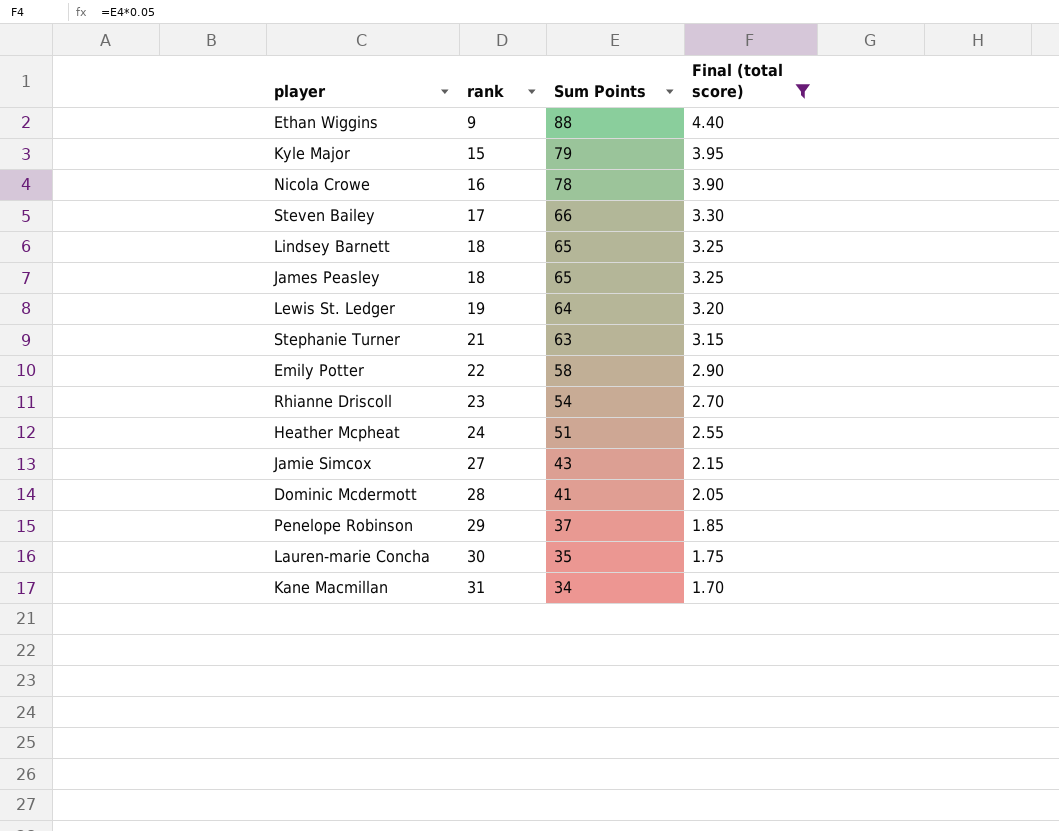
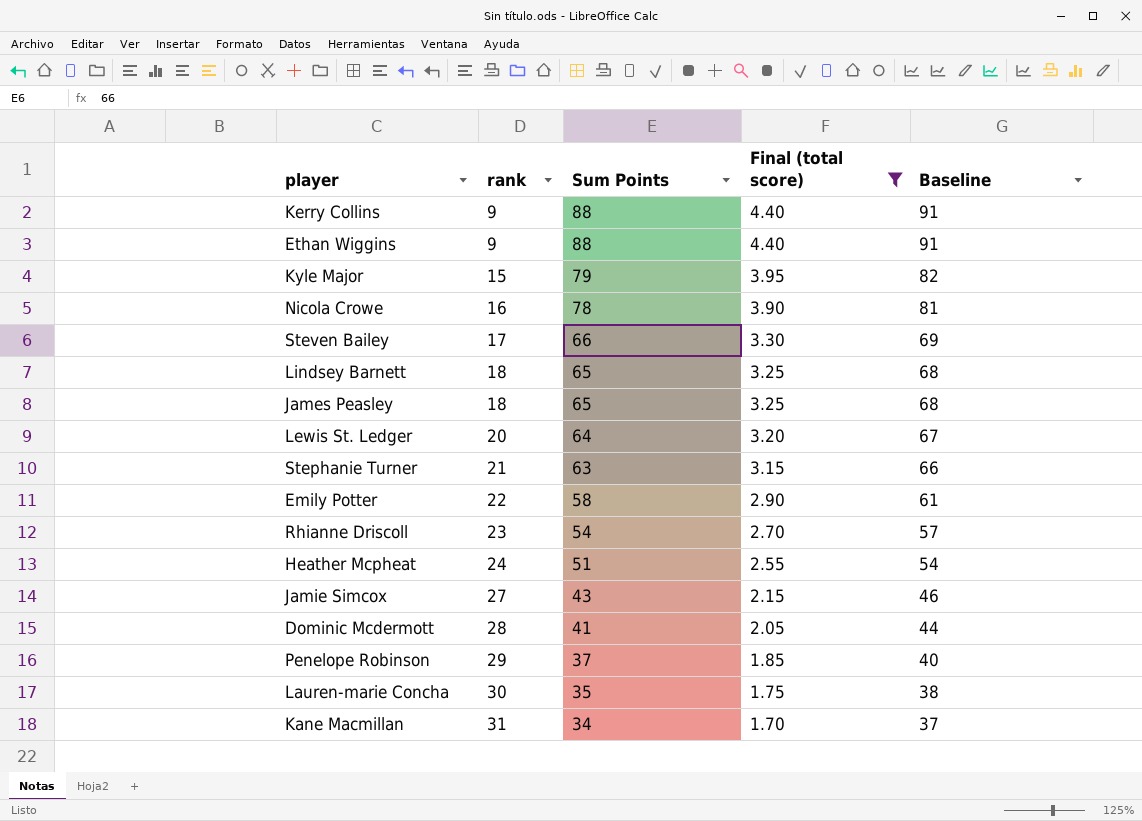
column Baseline | formula: none -> [Sum Points] + 3
row Kerry Collins: none -> 9 | 88 | 4.40 | 91
Lewis St. Ledger | rank: 19 -> 20

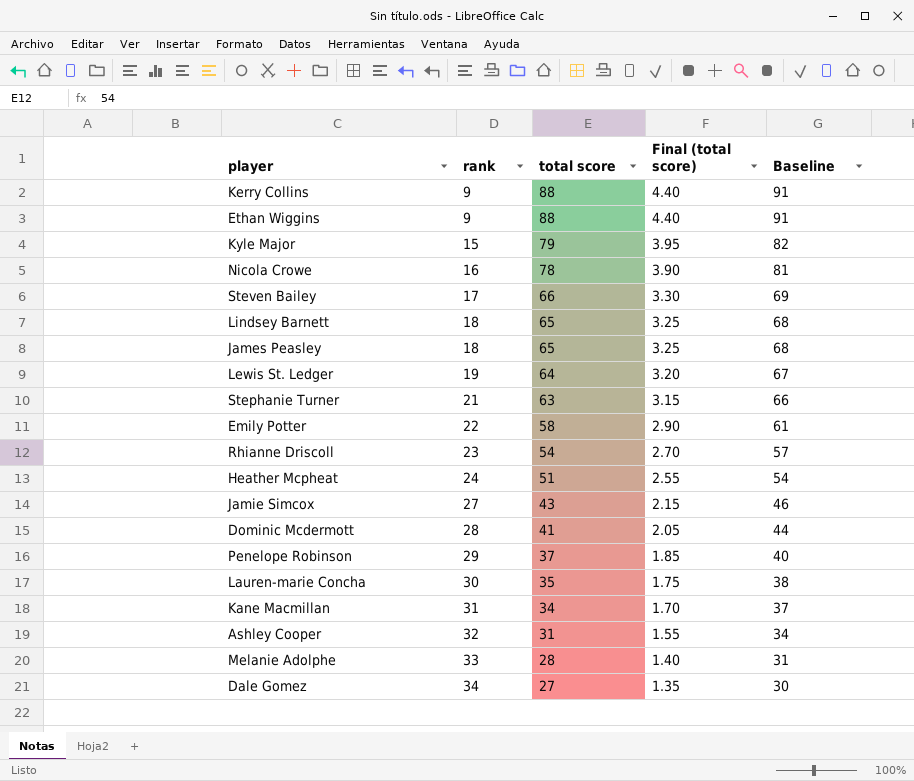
filter: Final (total score) >= 1.70 -> none
column name: Sum Points -> total score
Lewis St. Ledger | rank: 20 -> 19

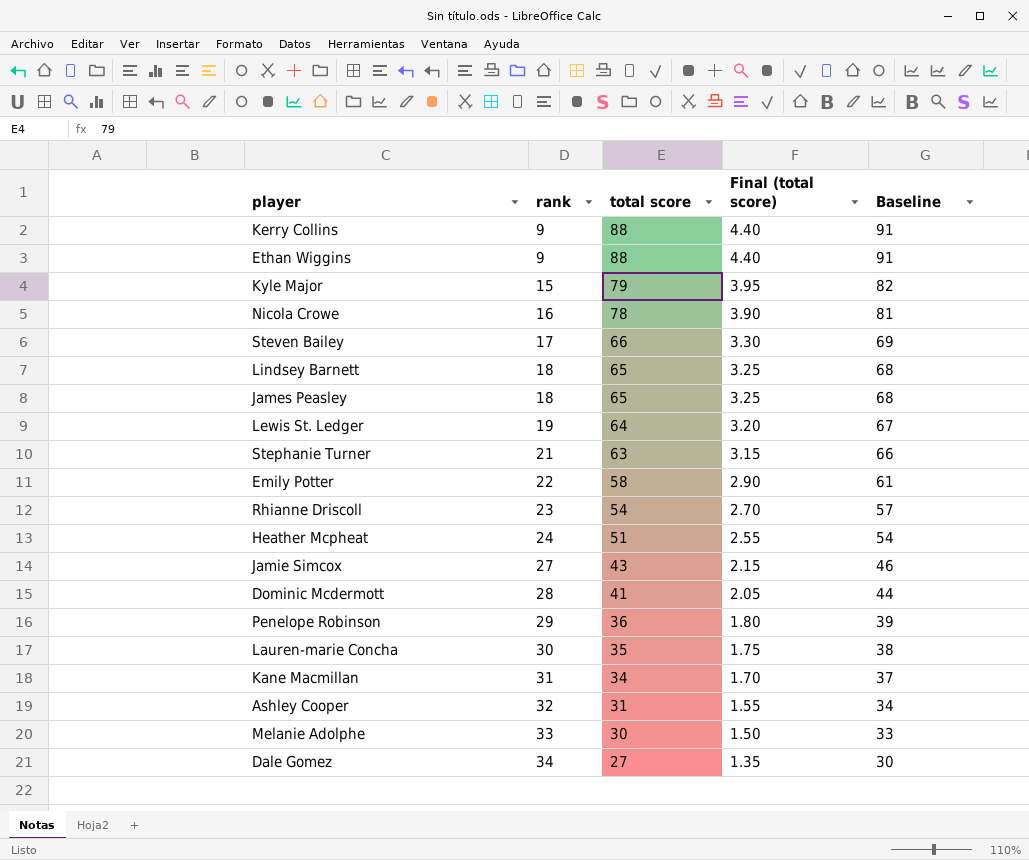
Penelope Robinson | total score: 37 -> 36
Penelope Robinson | Final (total score): 1.85 -> 1.80
Penelope Robinson | Baseline: 40 -> 39
Melanie Adolphe | total score: 28 -> 30
Melanie Adolphe | Final (total score): 1.40 -> 1.50
Melanie Adolphe | Baseline: 31 -> 33

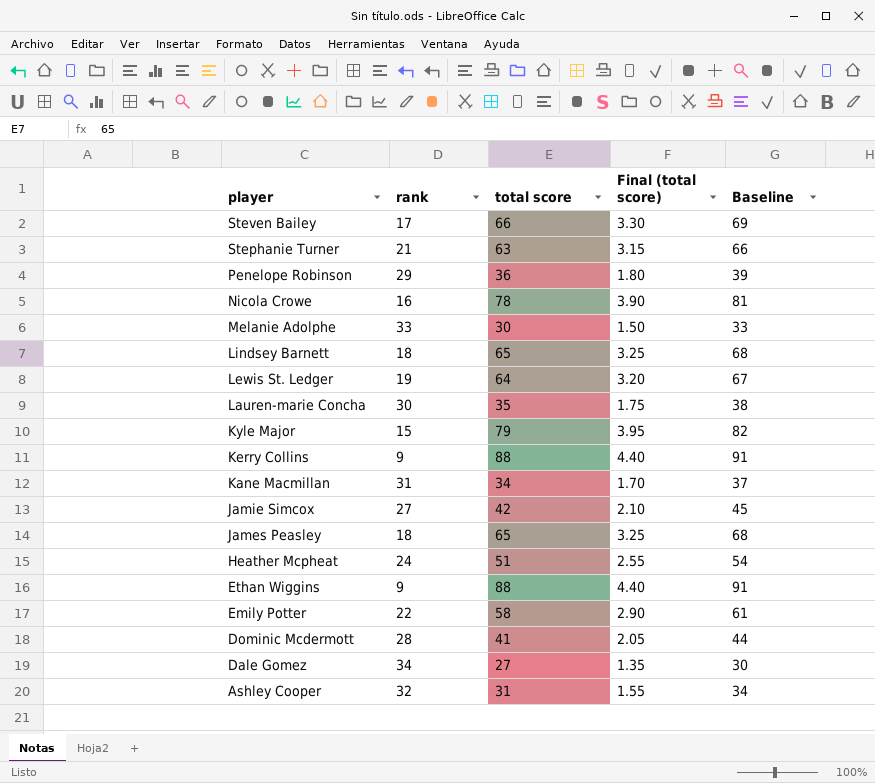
row order: rank ascending -> player descending
row Rhianne Driscoll: 23 | 54 | 2.70 | 57 -> none
Jamie Simcox | total score: 43 -> 42
Jamie Simcox | Final (total score): 2.15 -> 2.10
Jamie Simcox | Baseline: 46 -> 45

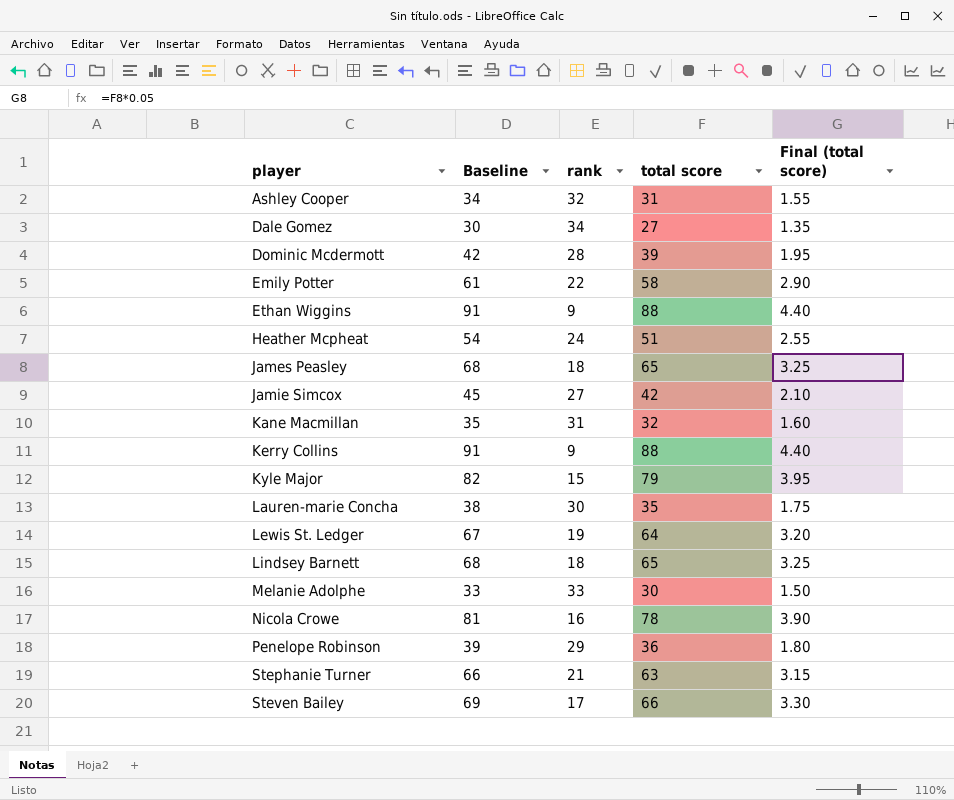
row order: player descending -> player ascending
column Baseline | position: 5 -> 2
Dominic Mcdermott | Baseline: 44 -> 42
Dominic Mcdermott | total score: 41 -> 39
Dominic Mcdermott | Final (total score): 2.05 -> 1.95
Kane Macmillan | Baseline: 37 -> 35
Kane Macmillan | total score: 34 -> 32
Kane Macmillan | Final (total score): 1.70 -> 1.60

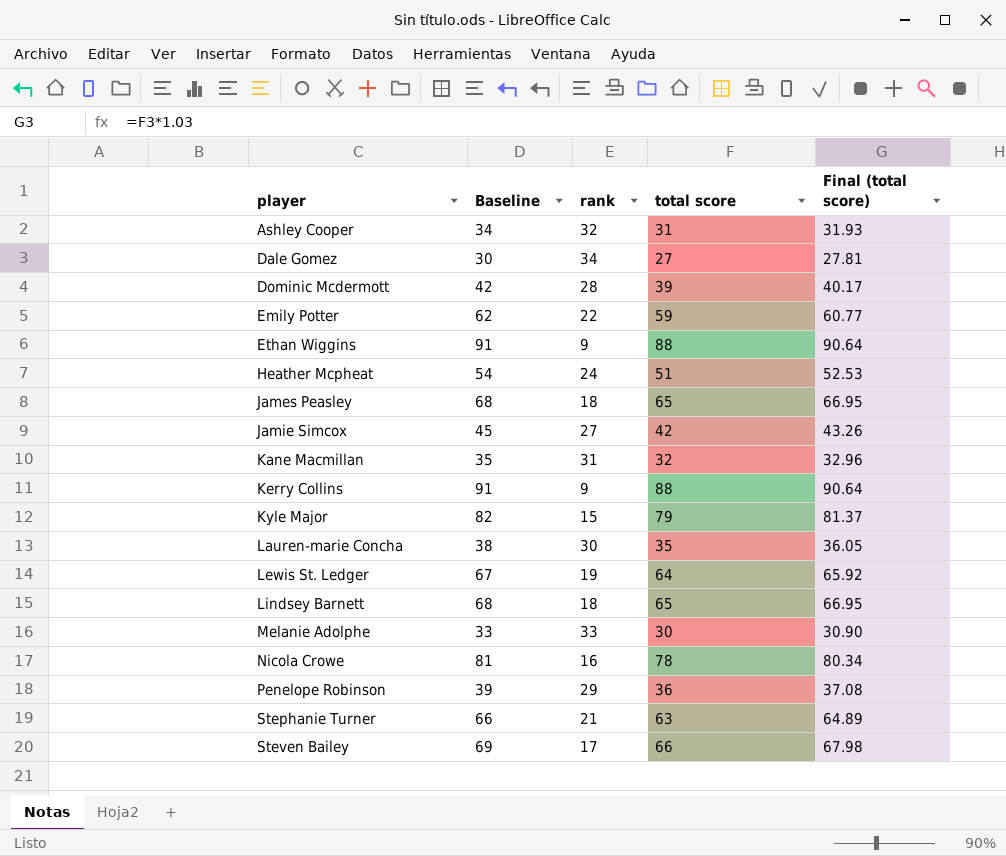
column Final (total score) | formula: [total score] * 0.05 -> [total score] * 1.03
Emily Potter | Baseline: 61 -> 62
Emily Potter | total score: 58 -> 59

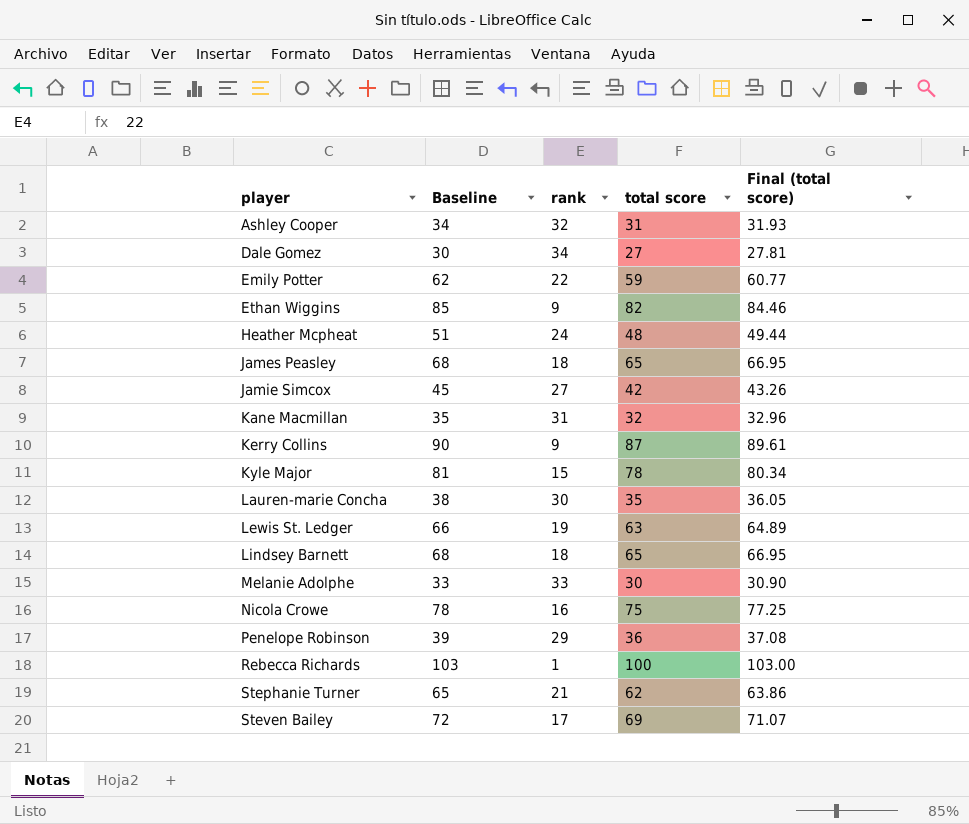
row Dominic Mcdermott: 42 | 28 | 39 | 40.17 -> none
Ethan Wiggins | Baseline: 91 -> 85
Ethan Wiggins | total score: 88 -> 82
Ethan Wiggins | Final (total score): 90.64 -> 84.46
Heather Mcpheat | Baseline: 54 -> 51
Heather Mcpheat | total score: 51 -> 48
Heather Mcpheat | Final (total score): 52.53 -> 49.44
Kerry Collins | Baseline: 91 -> 90
Kerry Collins | total score: 88 -> 87
Kerry Collins | Final (total score): 90.64 -> 89.61
Kyle Major | Baseline: 82 -> 81
Kyle Major | total score: 79 -> 78
Kyle Major | Final (total score): 81.37 -> 80.34
Lewis St. Ledger | Baseline: 67 -> 66
Lewis St. Ledger | total score: 64 -> 63
Lewis St. Ledger | Final (total score): 65.92 -> 64.89
Nicola Crowe | Baseline: 81 -> 78
Nicola Crowe | total score: 78 -> 75
Nicola Crowe | Final (total score): 80.34 -> 77.25
row Rebecca Richards: none -> 103 | 1 | 100 | 103.00
Stephanie Turner | Baseline: 66 -> 65
Stephanie Turner | total score: 63 -> 62
Stephanie Turner | Final (total score): 64.89 -> 63.86
Steven Bailey | Baseline: 69 -> 72
Steven Bailey | total score: 66 -> 69
Steven Bailey | Final (total score): 67.98 -> 71.07

